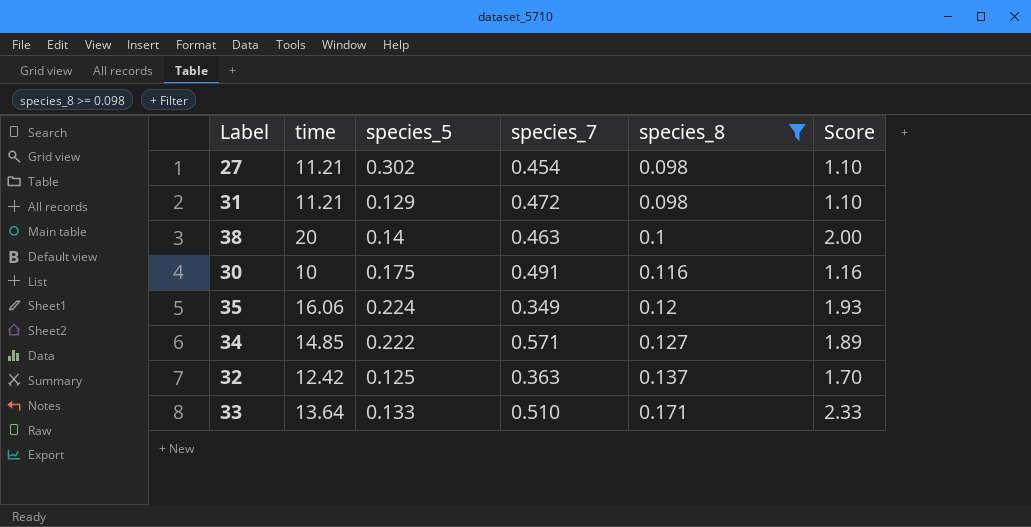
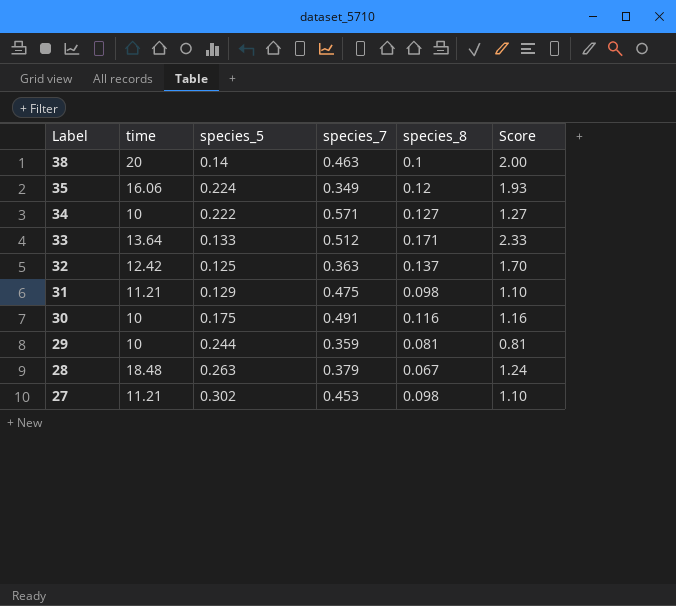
filter: species_8 >= 0.098 -> none
row order: species_8 ascending -> Label descending
34 | time: 14.85 -> 10
34 | Score: 1.89 -> 1.27
33 | species_7: 0.510 -> 0.512
31 | species_7: 0.472 -> 0.475
27 | species_7: 0.454 -> 0.453

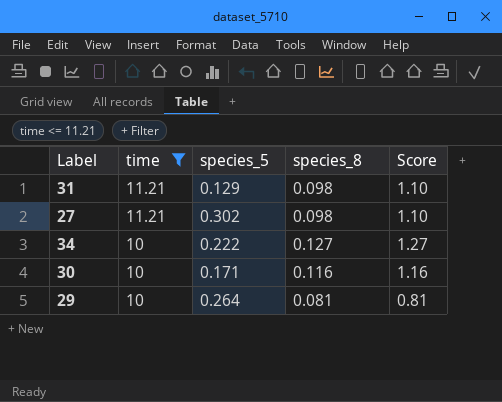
filter: none -> time <= 11.21
row order: Label descending -> time descending
column species_7 | position: 4 -> none
30 | species_5: 0.175 -> 0.171
29 | species_5: 0.244 -> 0.264

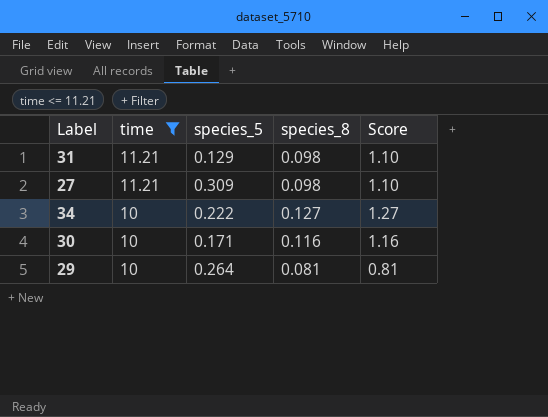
27 | species_5: 0.302 -> 0.309

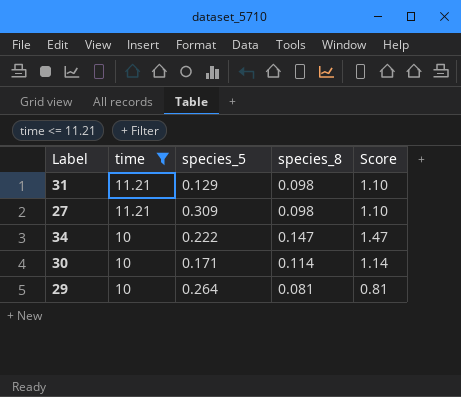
34 | species_8: 0.127 -> 0.147
34 | Score: 1.27 -> 1.47
30 | species_8: 0.116 -> 0.114
30 | Score: 1.16 -> 1.14

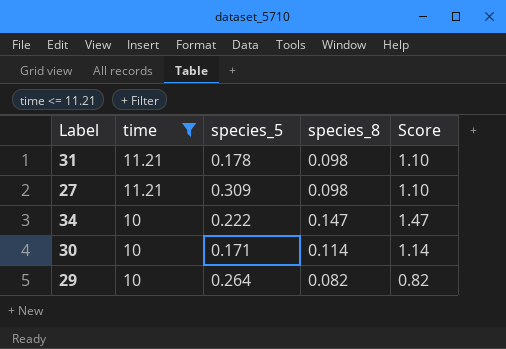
31 | species_5: 0.129 -> 0.178
29 | species_8: 0.081 -> 0.082
29 | Score: 0.81 -> 0.82

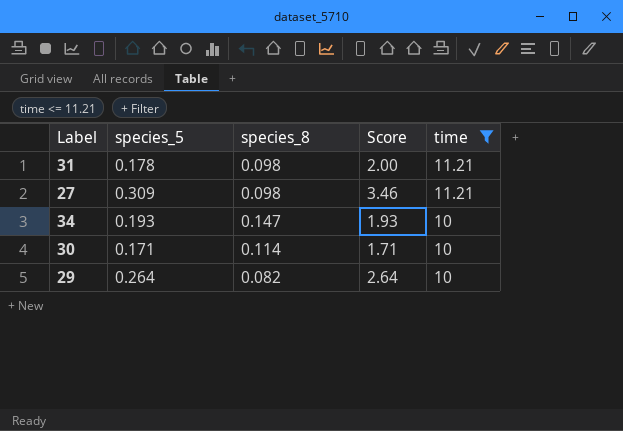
column Score | formula: [time] * [species_8] -> [species_5] * [time]
column time | position: 2 -> 5
34 | species_5: 0.222 -> 0.193

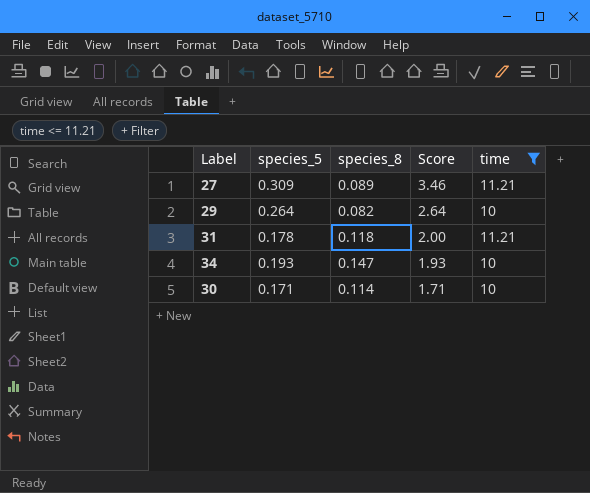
row order: time descending -> Score descending
27 | species_8: 0.098 -> 0.089
31 | species_8: 0.098 -> 0.118

